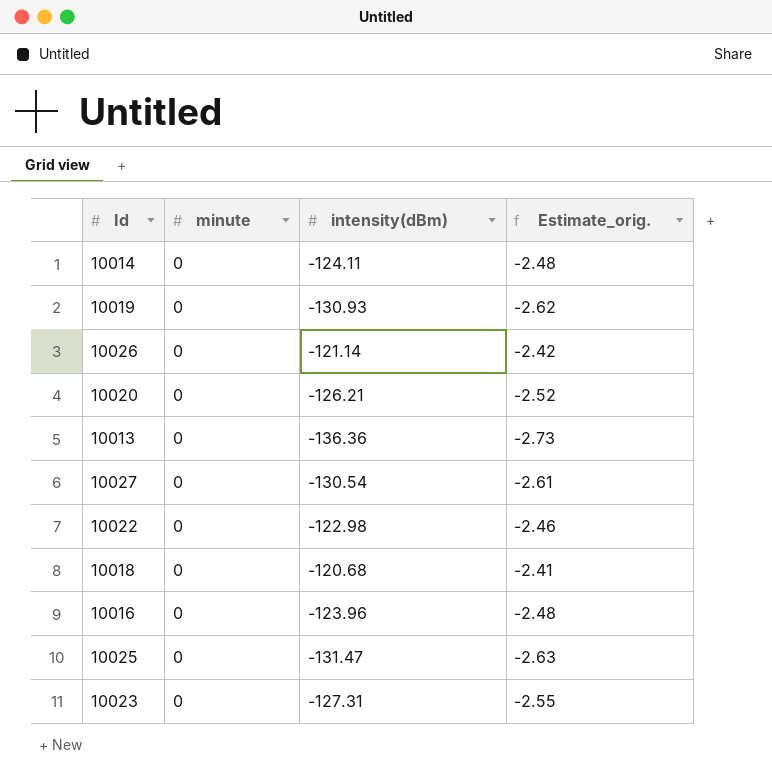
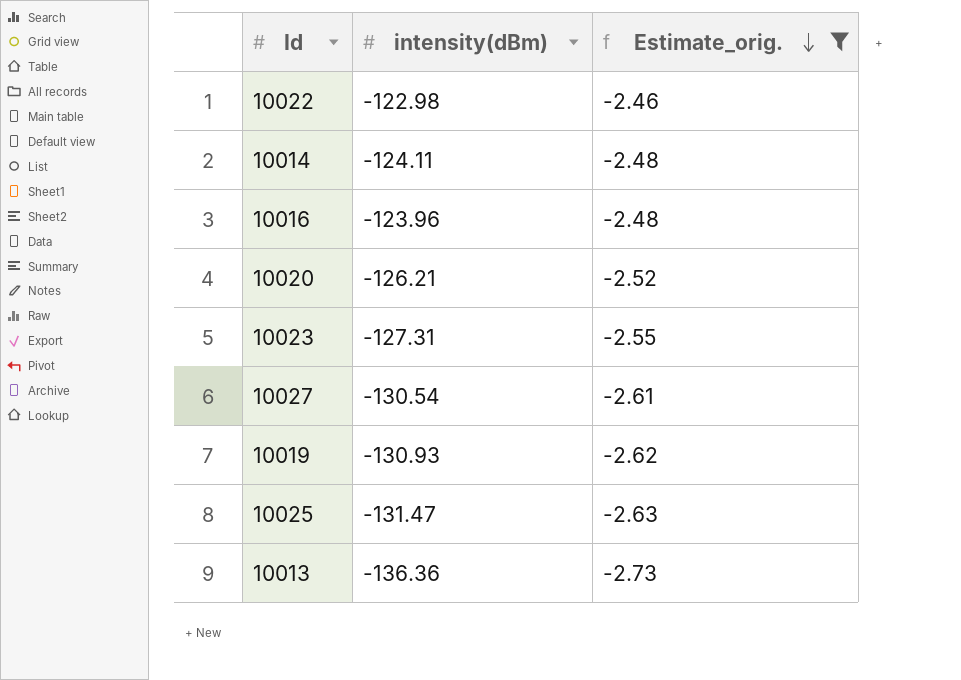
filter: none -> Estimate_orig. <= -2.46
row order: none -> Estimate_orig. descending
column minute | position: 2 -> none

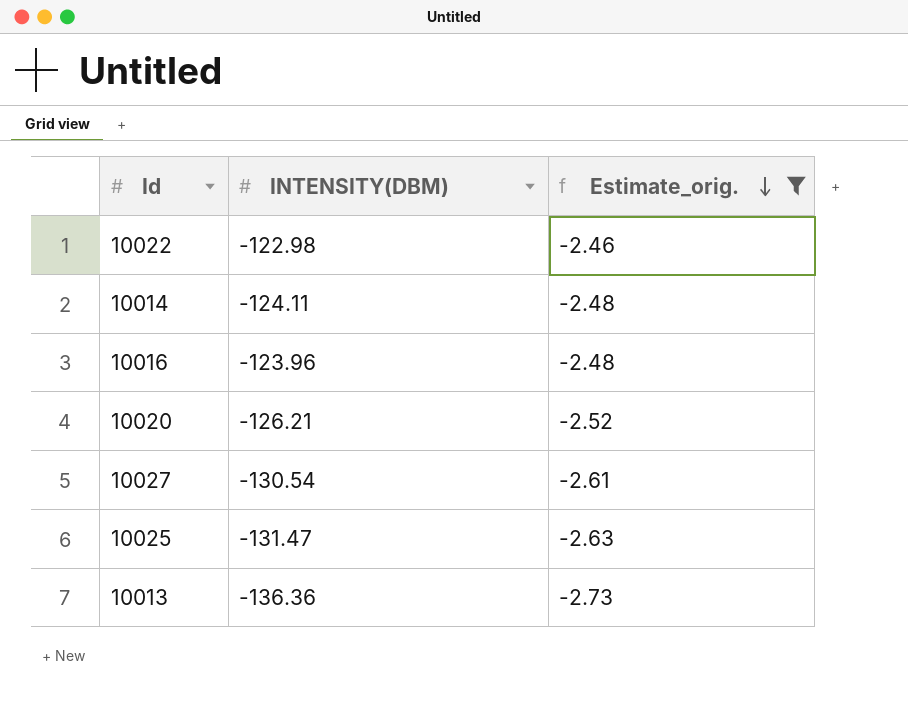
column name: intensity(dBm) -> INTENSITY(DBM)
row 10023: -127.31 | -2.55 -> none
row 10019: -130.93 | -2.62 -> none

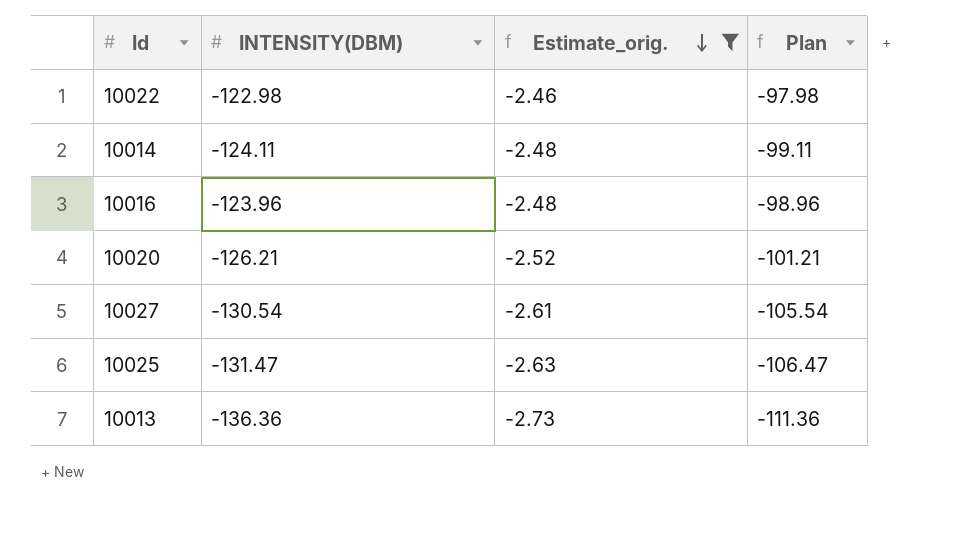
column Plan | formula: none -> [INTENSITY(DBM)] + 25

